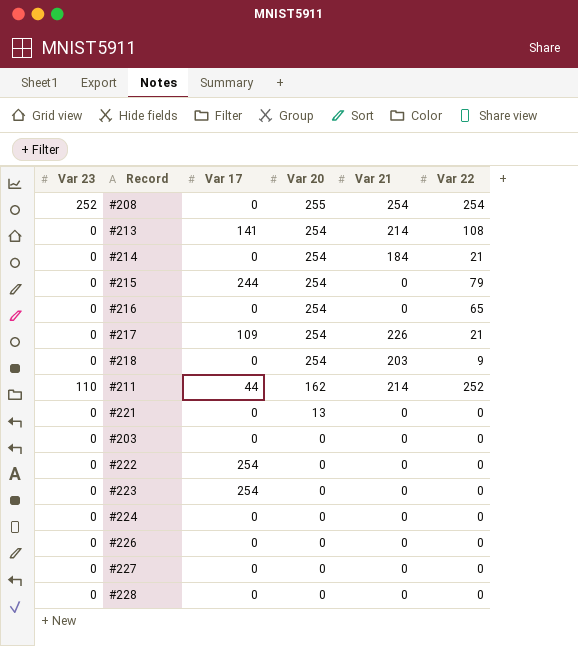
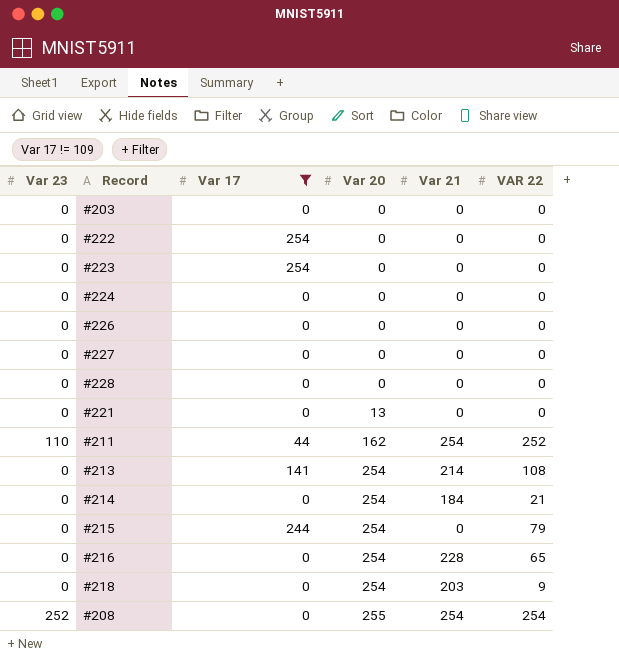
filter: none -> Var 17 != 109
row order: Var 20 descending -> Var 20 ascending
column name: Var 22 -> VAR 22
#211 | Var 21: 214 -> 254
#216 | Var 21: 0 -> 228

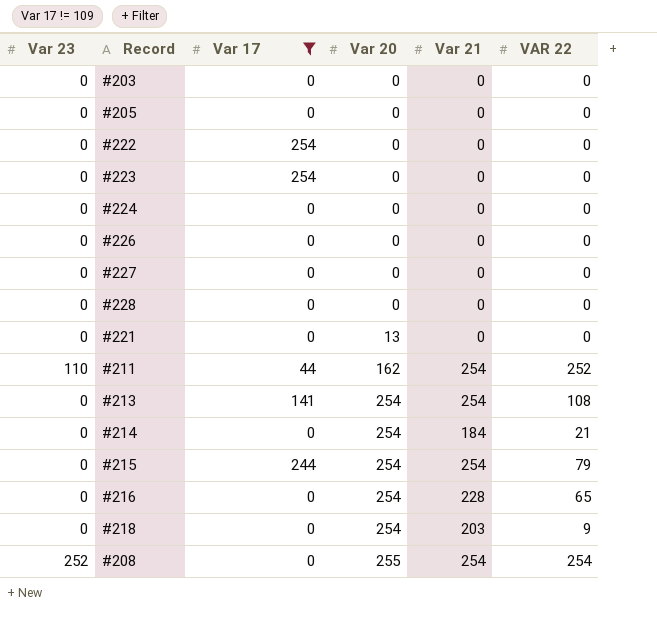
row #205: none -> 0 | 0 | 0 | 0 | 0
#213 | Var 21: 214 -> 254
#215 | Var 21: 0 -> 254

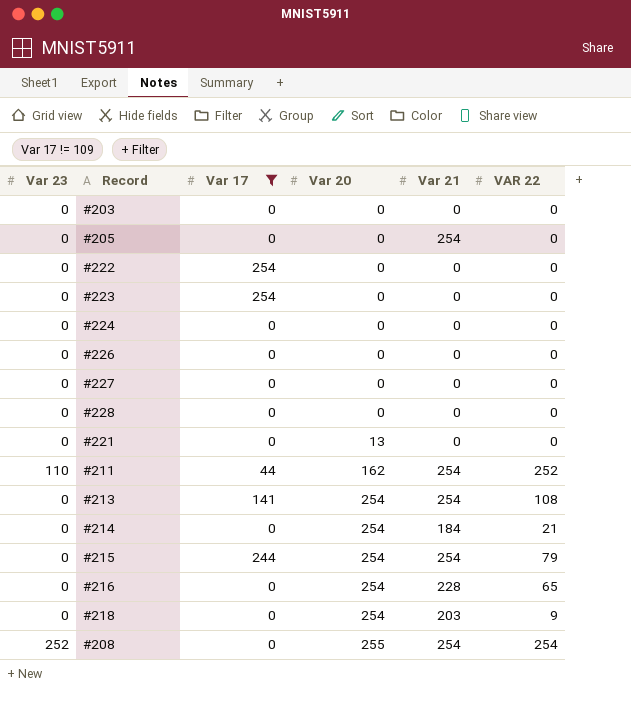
#205 | Var 21: 0 -> 254

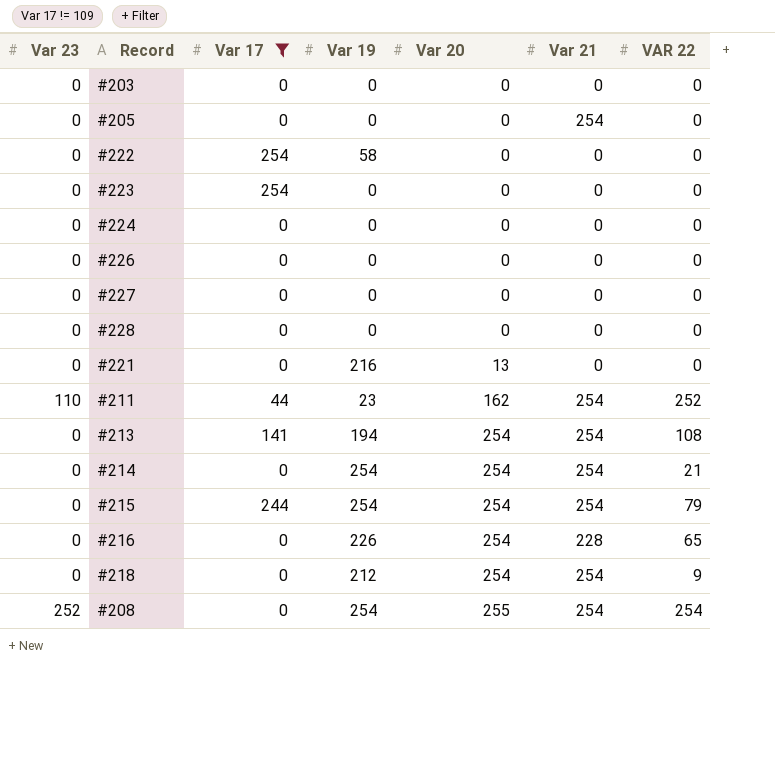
column Var 19 | position: none -> 4
#214 | Var 21: 184 -> 254
#218 | Var 21: 203 -> 254

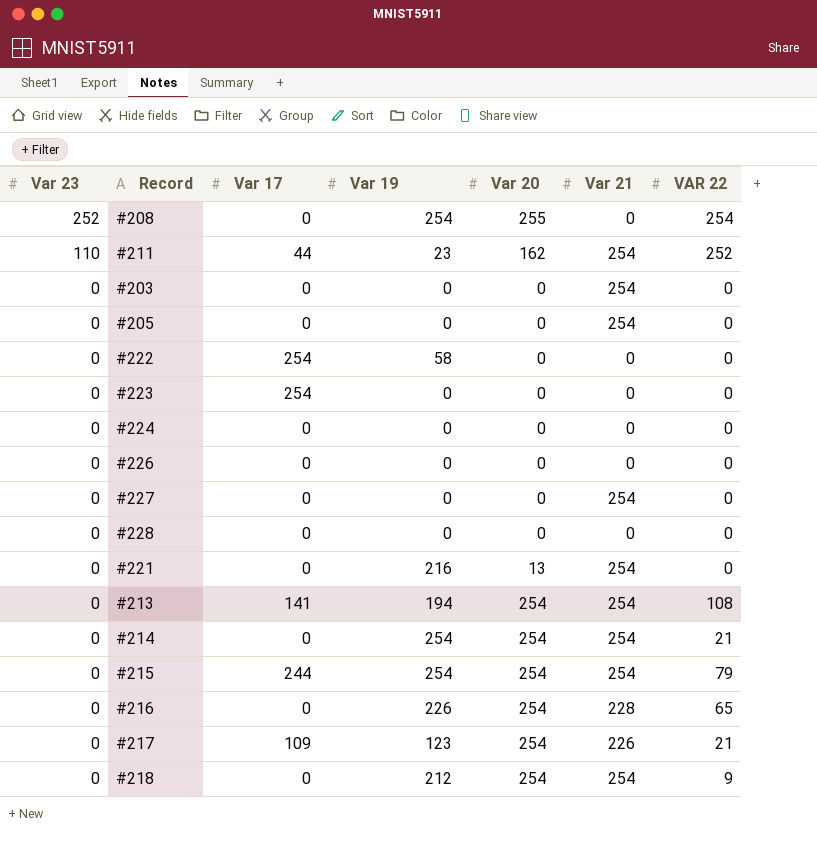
filter: Var 17 != 109 -> none
row order: Var 20 ascending -> Var 23 descending
#208 | Var 21: 254 -> 0
#203 | Var 21: 0 -> 254
#227 | Var 21: 0 -> 254
#221 | Var 21: 0 -> 254

